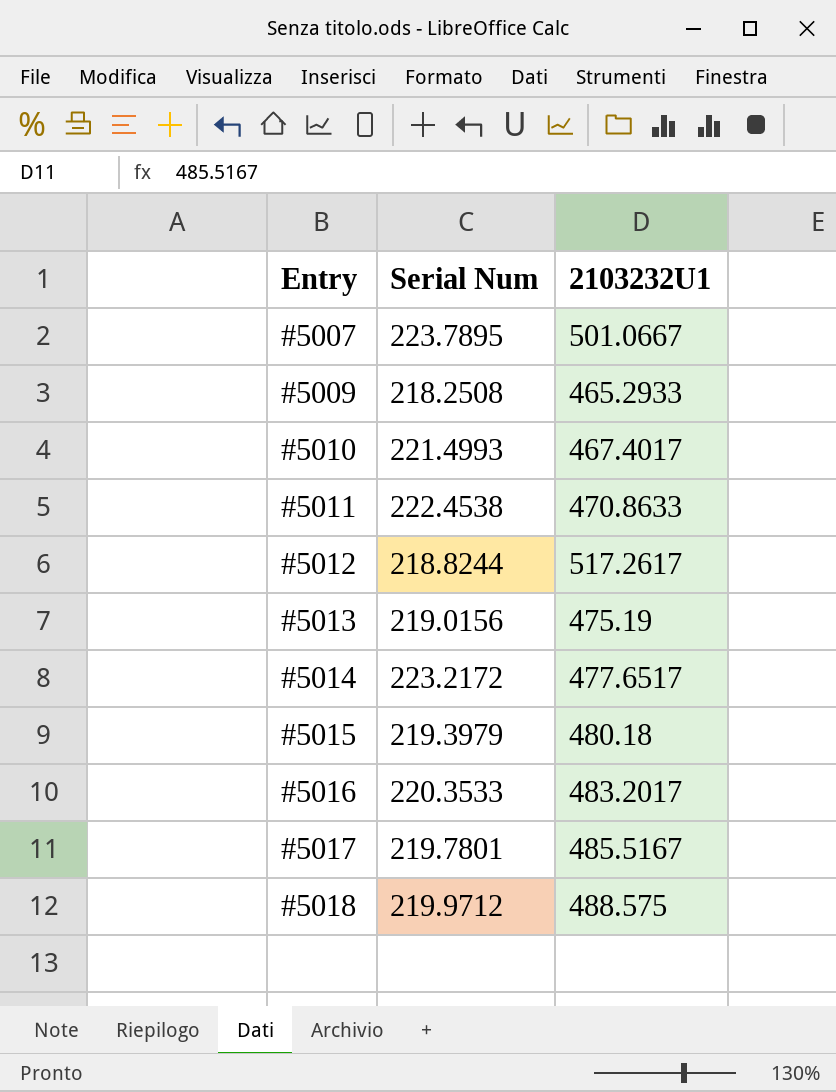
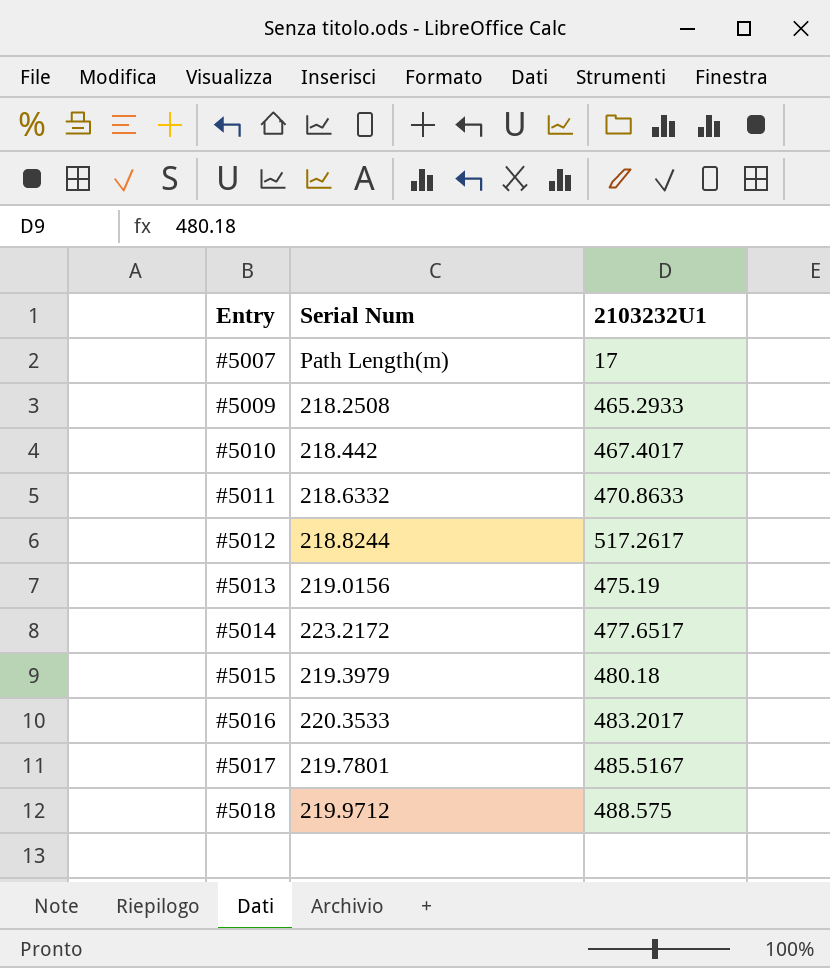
#5007 | Serial Num: 223.7895 -> Path Length(m)
#5007 | 2103232U1: 501.0667 -> 17
#5010 | Serial Num: 221.4993 -> 218.442
#5011 | Serial Num: 222.4538 -> 218.6332

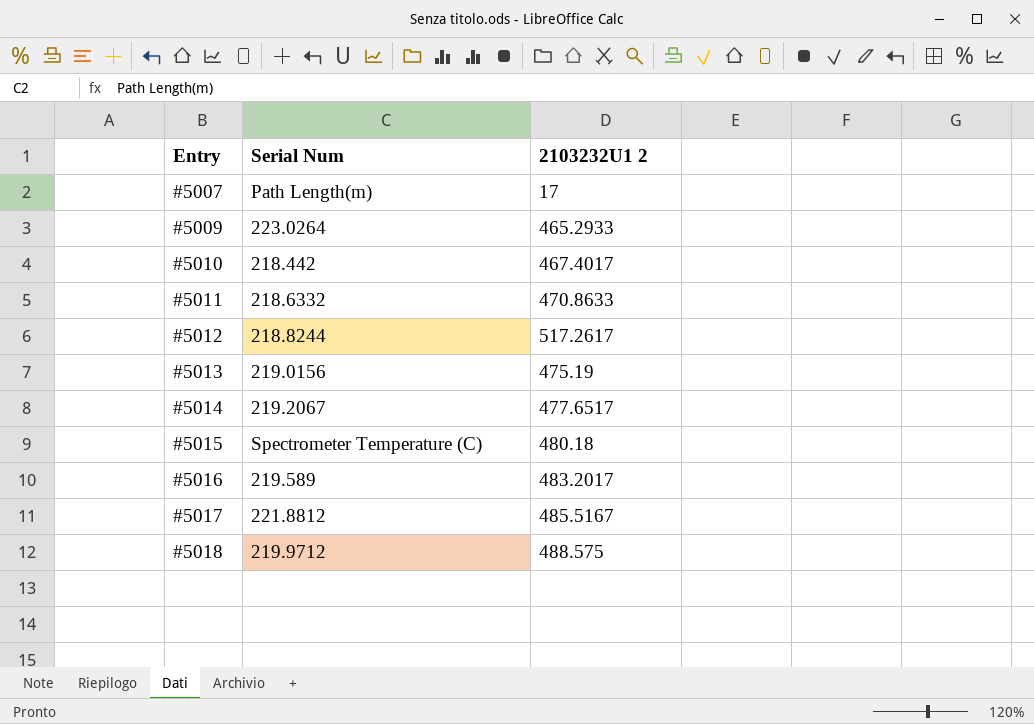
column name: 2103232U1 -> 2103232U1 2
#5009 | Serial Num: 218.2508 -> 223.0264
#5014 | Serial Num: 223.2172 -> 219.2067
#5015 | Serial Num: 219.3979 -> Spectrometer Temperature (C)
#5016 | Serial Num: 220.3533 -> 219.589
#5017 | Serial Num: 219.7801 -> 221.8812

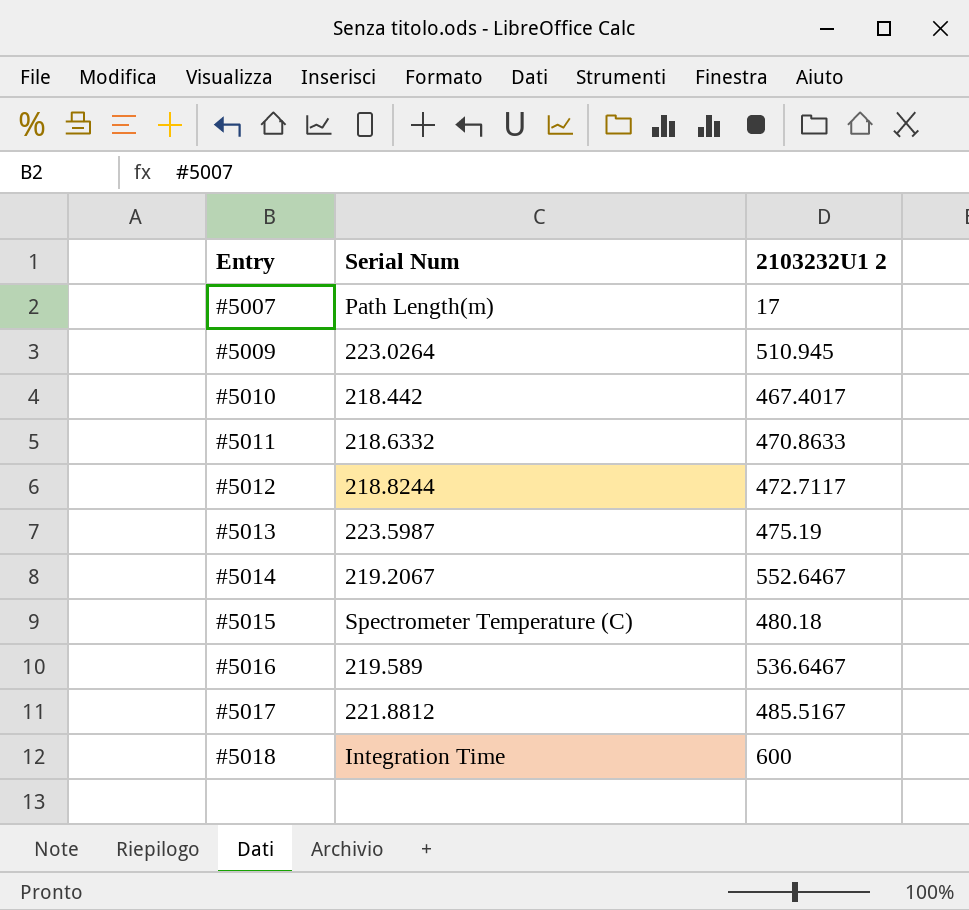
#5009 | 2103232U1 2: 465.2933 -> 510.945
#5012 | 2103232U1 2: 517.2617 -> 472.7117
#5013 | Serial Num: 219.0156 -> 223.5987
#5014 | 2103232U1 2: 477.6517 -> 552.6467
#5016 | 2103232U1 2: 483.2017 -> 536.6467
#5018 | Serial Num: 219.9712 -> Integration Time
#5018 | 2103232U1 2: 488.575 -> 600

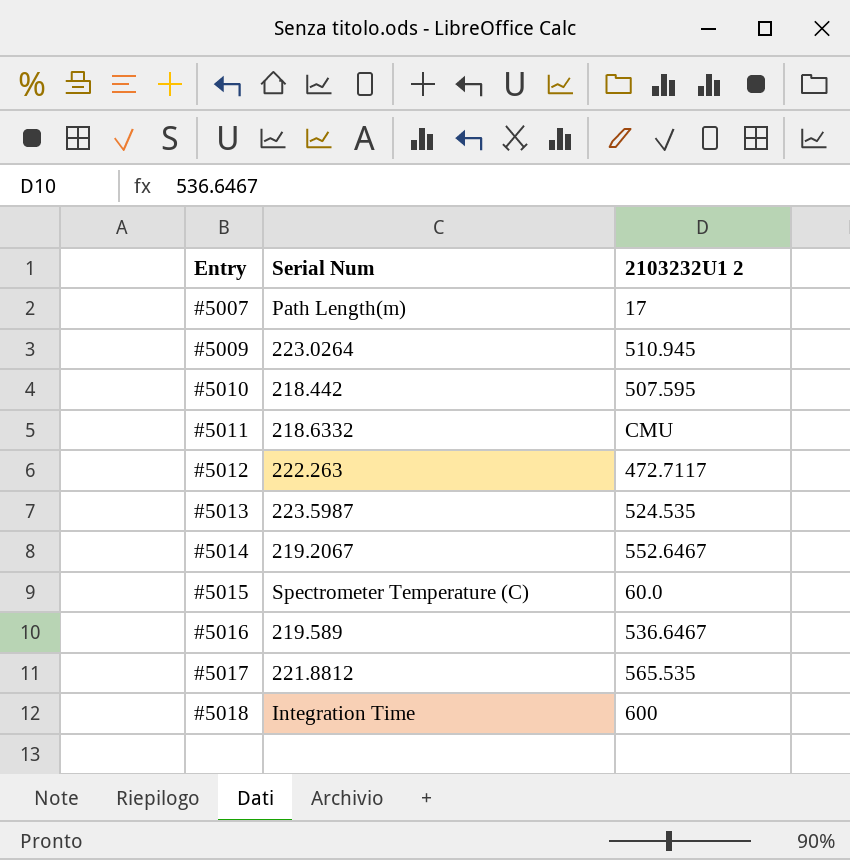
#5010 | 2103232U1 2: 467.4017 -> 507.595
#5011 | 2103232U1 2: 470.8633 -> CMU
#5012 | Serial Num: 218.8244 -> 222.263
#5013 | 2103232U1 2: 475.19 -> 524.535
#5015 | 2103232U1 2: 480.18 -> 60.0
#5017 | 2103232U1 2: 485.5167 -> 565.535

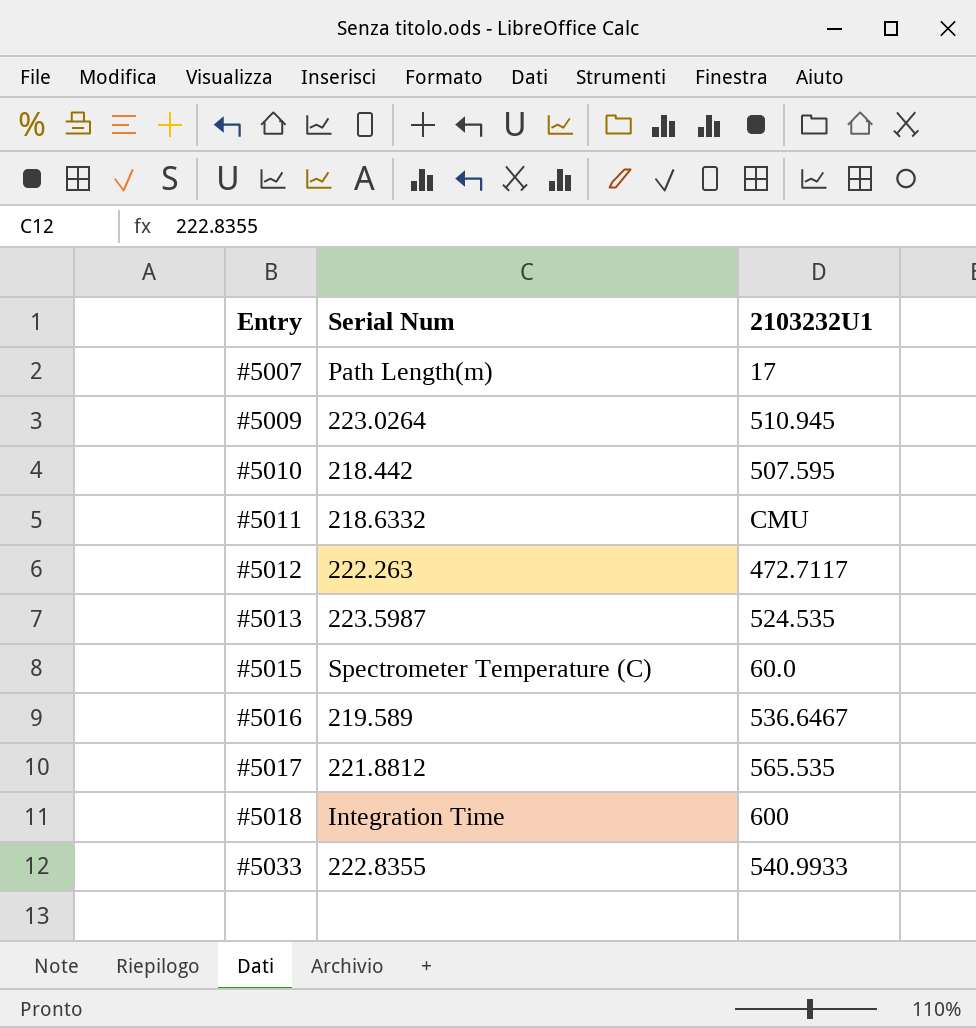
column name: 2103232U1 2 -> 2103232U1
row #5014: 219.2067 | 552.6467 -> none
row #5033: none -> 222.8355 | 540.9933

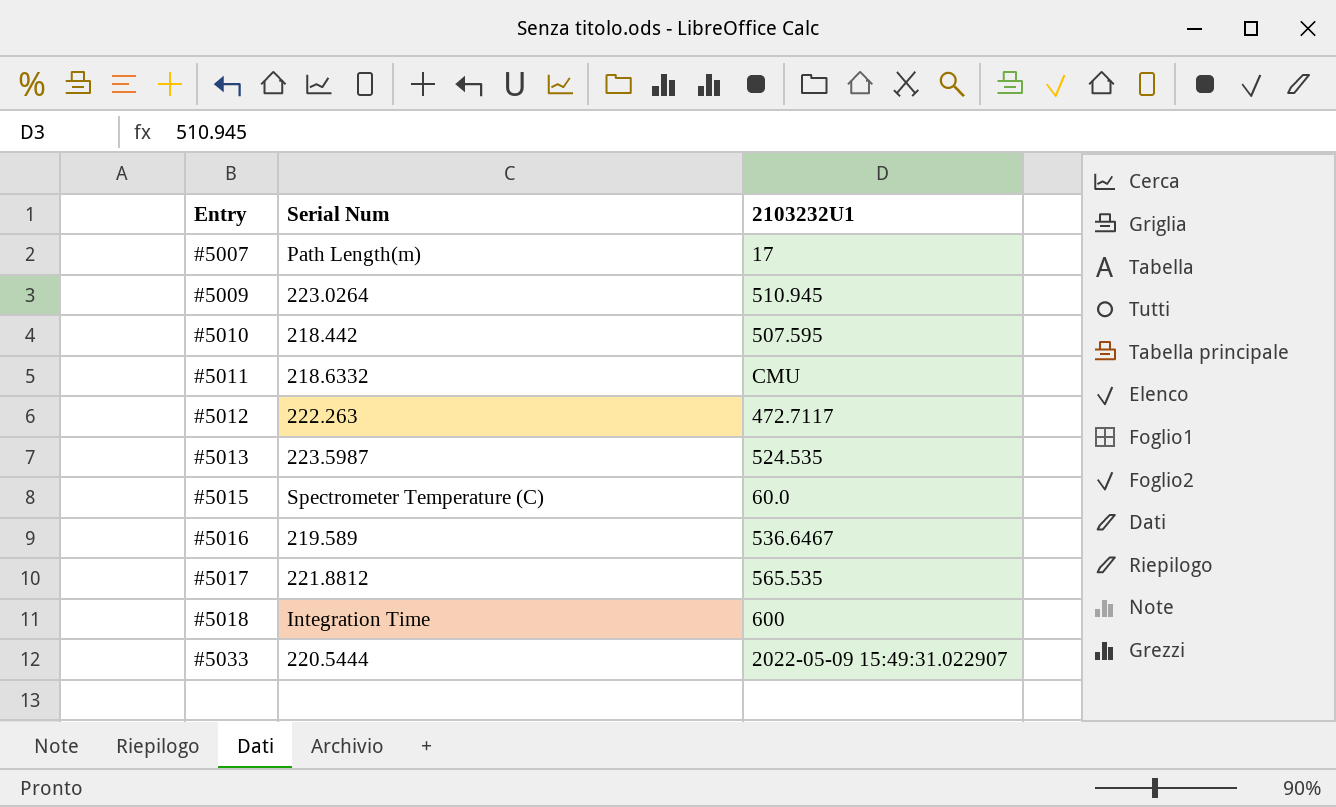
#5033 | Serial Num: 222.8355 -> 220.5444
#5033 | 2103232U1: 540.9933 -> 2022-05-09 15:49:31.022907

